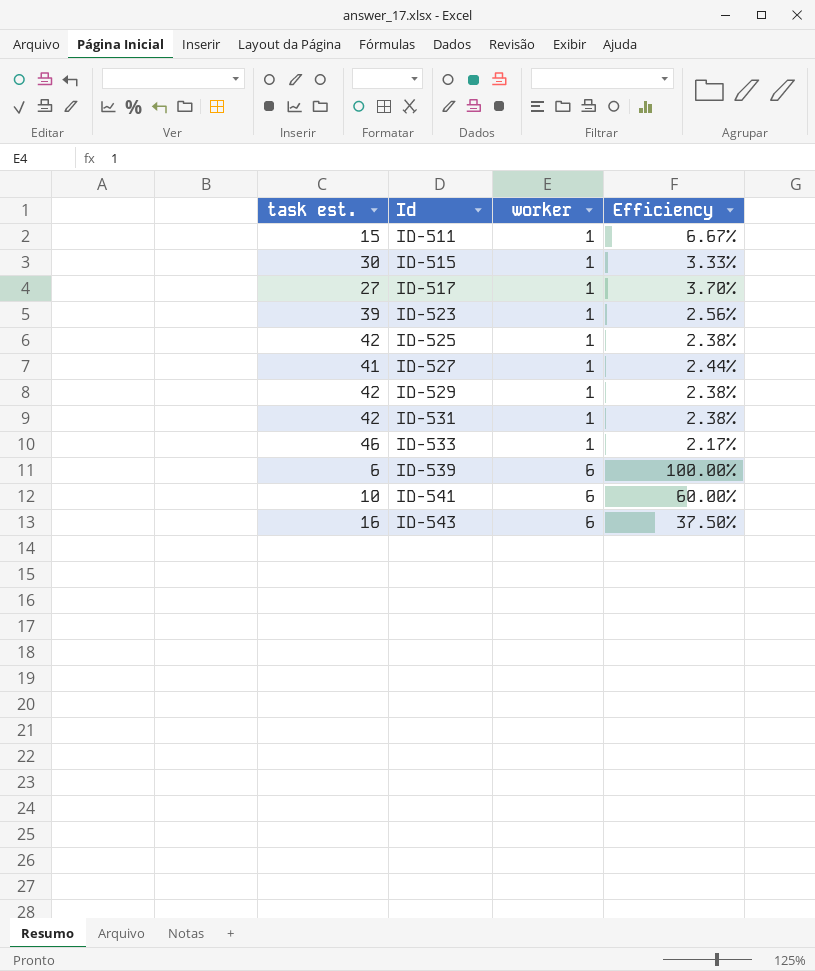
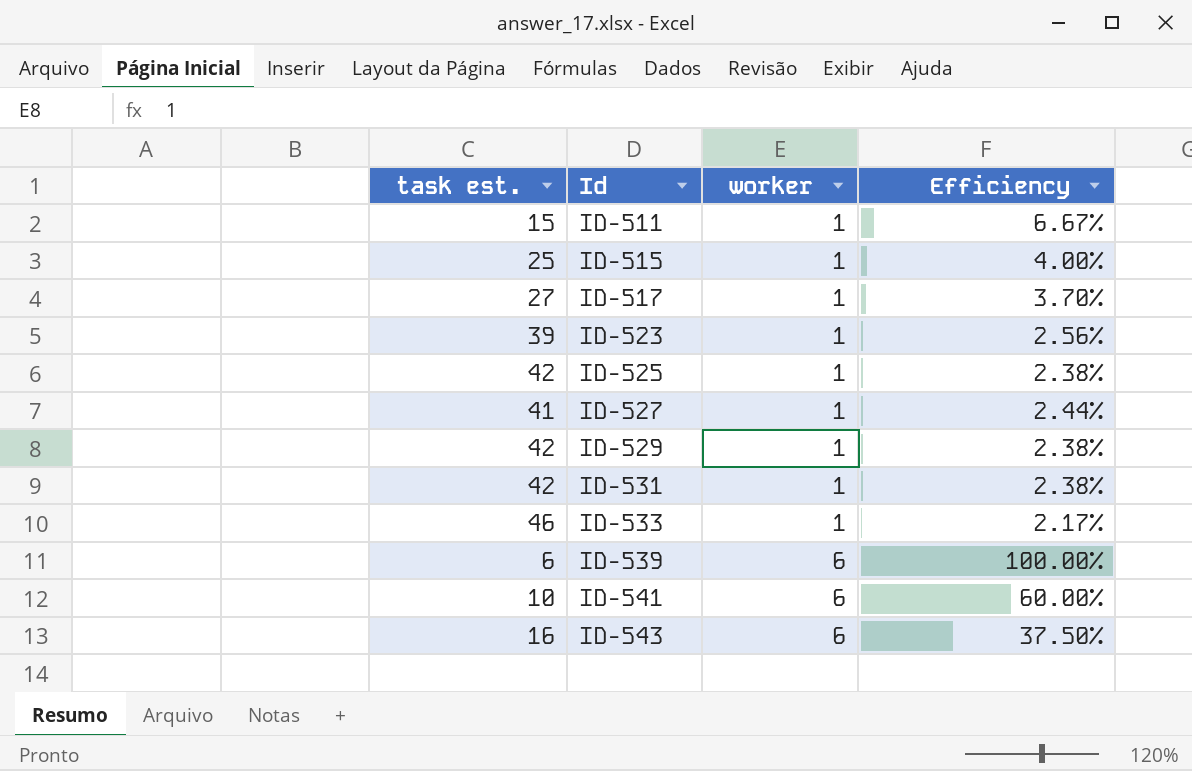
ID-515 | task est.: 30 -> 25
ID-515 | Efficiency: 3.33% -> 4.00%

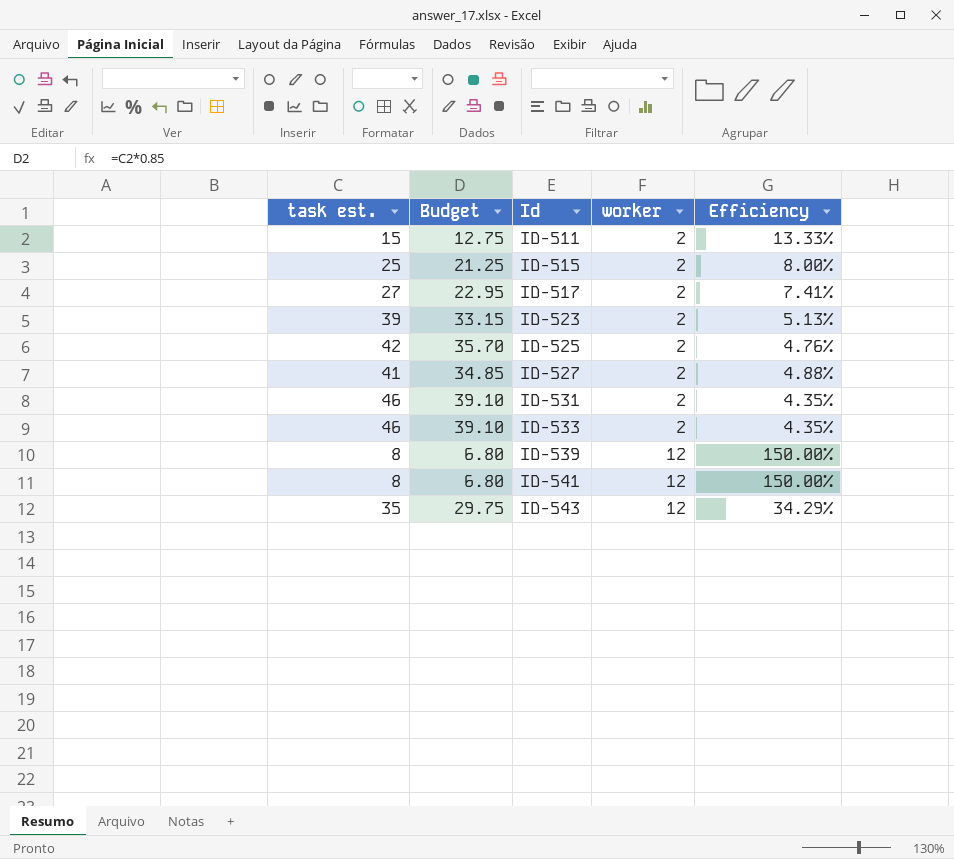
column Budget | formula: none -> [task est.] * 0.85
row ID-529: 42 | 1 | 2.38% -> none
ID-511 | worker: 1 -> 2
ID-511 | Efficiency: 6.67% -> 13.33%
ID-515 | worker: 1 -> 2
ID-515 | Efficiency: 4.00% -> 8.00%
ID-517 | worker: 1 -> 2
ID-517 | Efficiency: 3.70% -> 7.41%
ID-523 | worker: 1 -> 2
ID-523 | Efficiency: 2.56% -> 5.13%
ID-525 | worker: 1 -> 2
ID-525 | Efficiency: 2.38% -> 4.76%
ID-527 | worker: 1 -> 2
ID-527 | Efficiency: 2.44% -> 4.88%
ID-531 | task est.: 42 -> 46
ID-531 | worker: 1 -> 2
ID-531 | Efficiency: 2.38% -> 4.35%
ID-533 | worker: 1 -> 2
ID-533 | Efficiency: 2.17% -> 4.35%
ID-539 | task est.: 6 -> 8
ID-539 | worker: 6 -> 12
ID-539 | Efficiency: 100.00% -> 150.00%
ID-541 | task est.: 10 -> 8
ID-541 | worker: 6 -> 12
ID-541 | Efficiency: 60.00% -> 150.00%
ID-543 | task est.: 16 -> 35
ID-543 | worker: 6 -> 12
ID-543 | Efficiency: 37.50% -> 34.29%

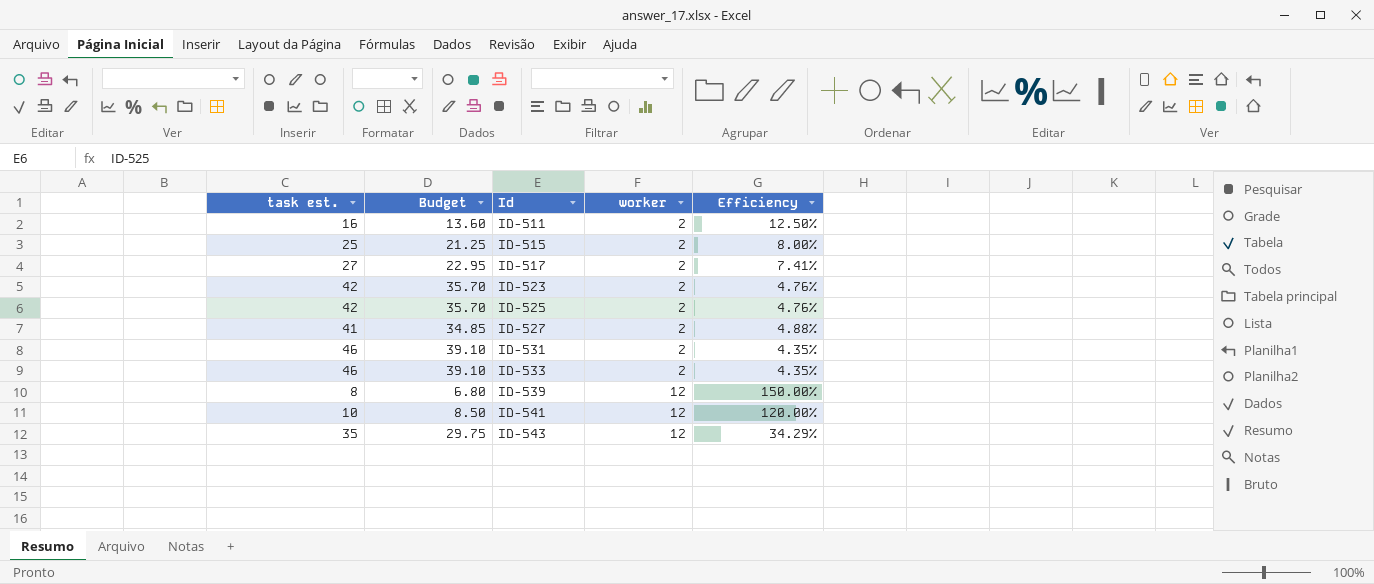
ID-511 | task est.: 15 -> 16
ID-511 | Budget: 12.75 -> 13.60
ID-511 | Efficiency: 13.33% -> 12.50%
ID-523 | task est.: 39 -> 42
ID-523 | Budget: 33.15 -> 35.70
ID-523 | Efficiency: 5.13% -> 4.76%
ID-541 | task est.: 8 -> 10
ID-541 | Budget: 6.80 -> 8.50
ID-541 | Efficiency: 150.00% -> 120.00%

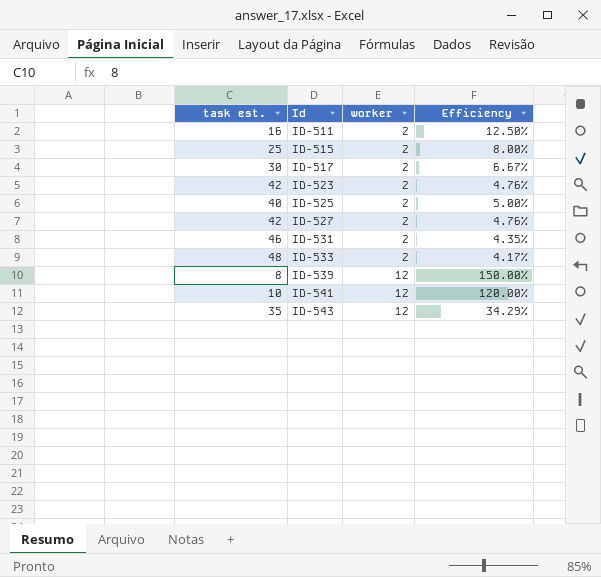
column Budget | formula: [task est.] * 0.85 -> none
ID-517 | task est.: 27 -> 30
ID-517 | Efficiency: 7.41% -> 6.67%
ID-525 | task est.: 42 -> 40
ID-525 | Efficiency: 4.76% -> 5.00%
ID-527 | task est.: 41 -> 42
ID-527 | Efficiency: 4.88% -> 4.76%
ID-533 | task est.: 46 -> 48
ID-533 | Efficiency: 4.35% -> 4.17%

